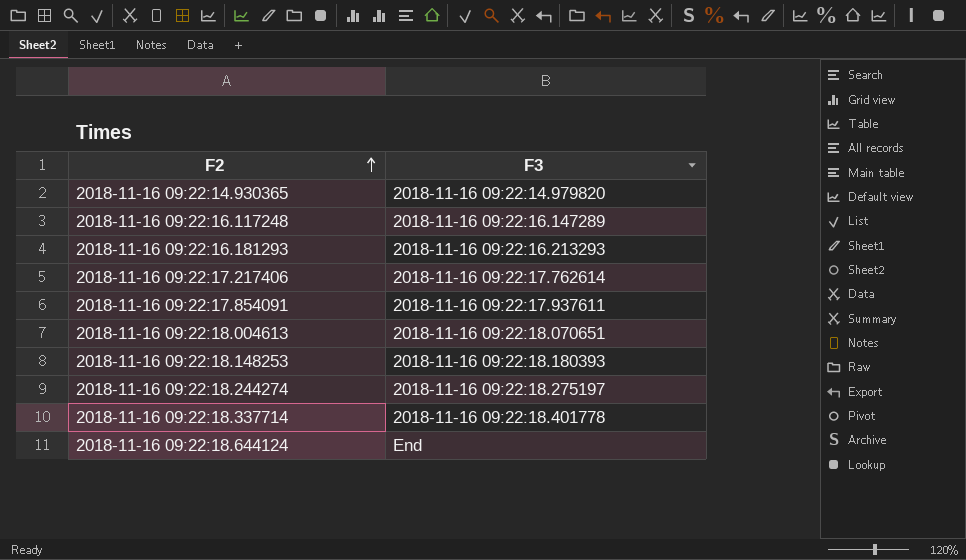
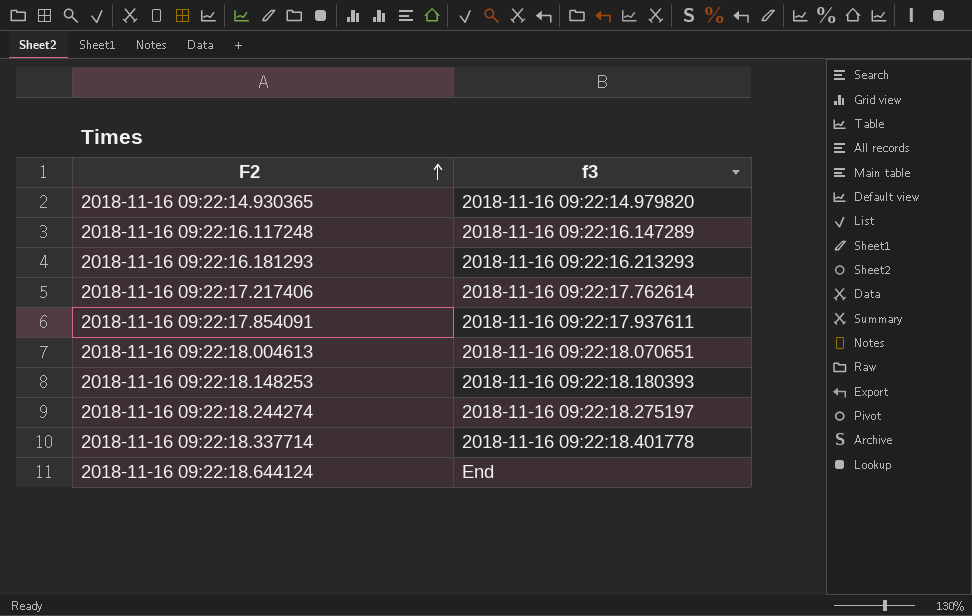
column name: F3 -> f3

